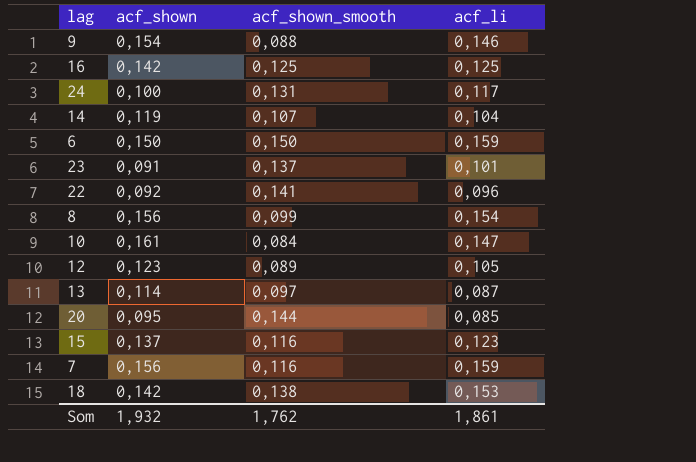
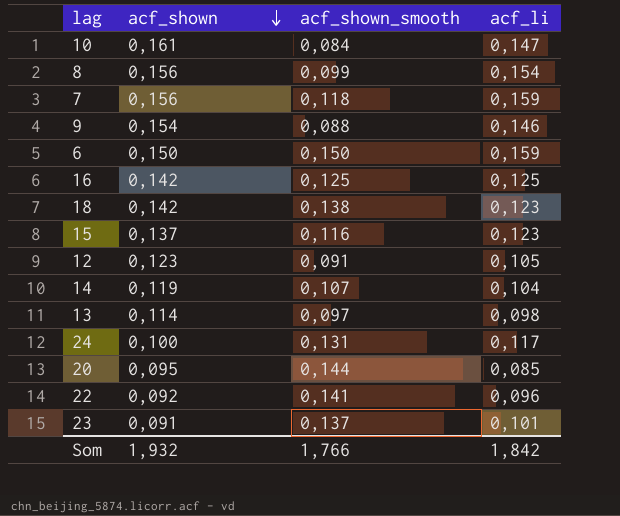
row order: none -> acf_shown descending
7 | acf_shown_smooth: 0,116 -> 0,118
18 | acf_li: 0,153 -> 0,123
12 | acf_shown_smooth: 0,089 -> 0,091
13 | acf_li: 0,087 -> 0,098
Som | acf_shown_smooth: 1,762 -> 1,766
Som | acf_li: 1,861 -> 1,842

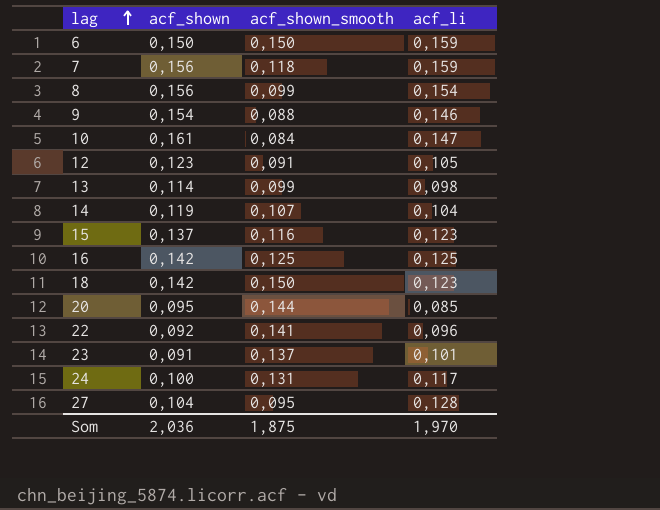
row order: acf_shown descending -> lag ascending
13 | acf_shown_smooth: 0,097 -> 0,099
18 | acf_shown_smooth: 0,138 -> 0,150
row 27: none -> 0,104 | 0,095 | 0,128
Som | acf_shown: 1,932 -> 2,036
Som | acf_shown_smooth: 1,766 -> 1,875
Som | acf_li: 1,842 -> 1,970

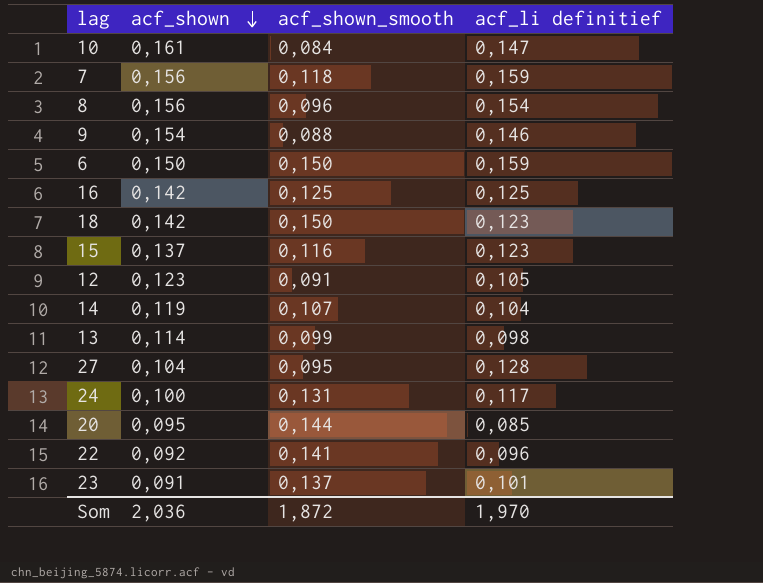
row order: lag ascending -> acf_shown descending
column name: acf_li -> acf_li definitief
8 | acf_shown_smooth: 0,099 -> 0,096
Som | acf_shown_smooth: 1,875 -> 1,872

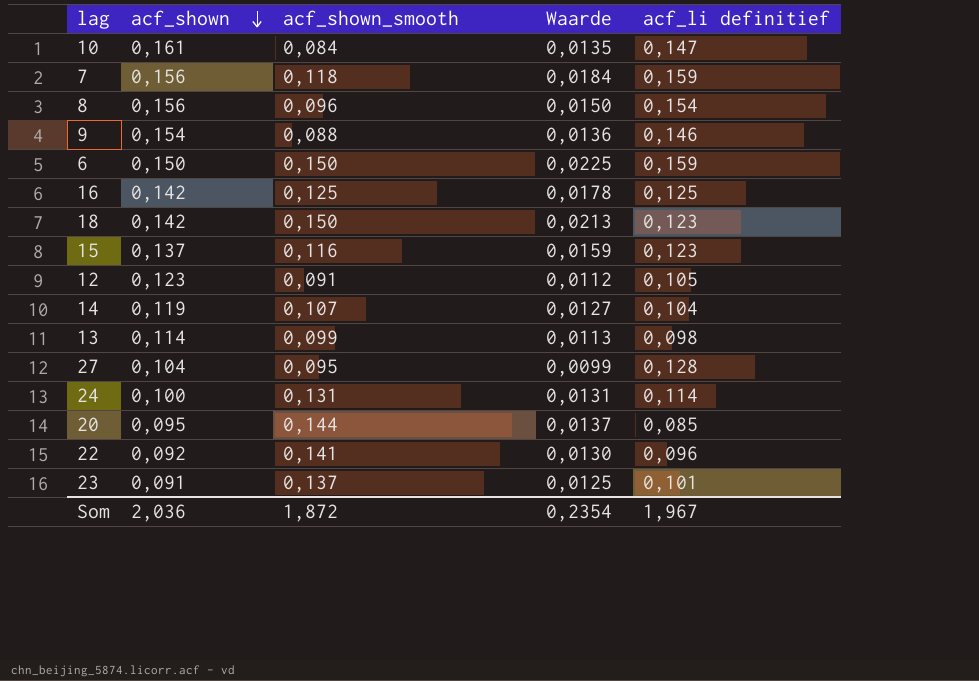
column Waarde | formula: none -> [acf_shown] * [acf_shown_smooth]
24 | acf_li definitief: 0,117 -> 0,114
Som | acf_li definitief: 1,970 -> 1,967

